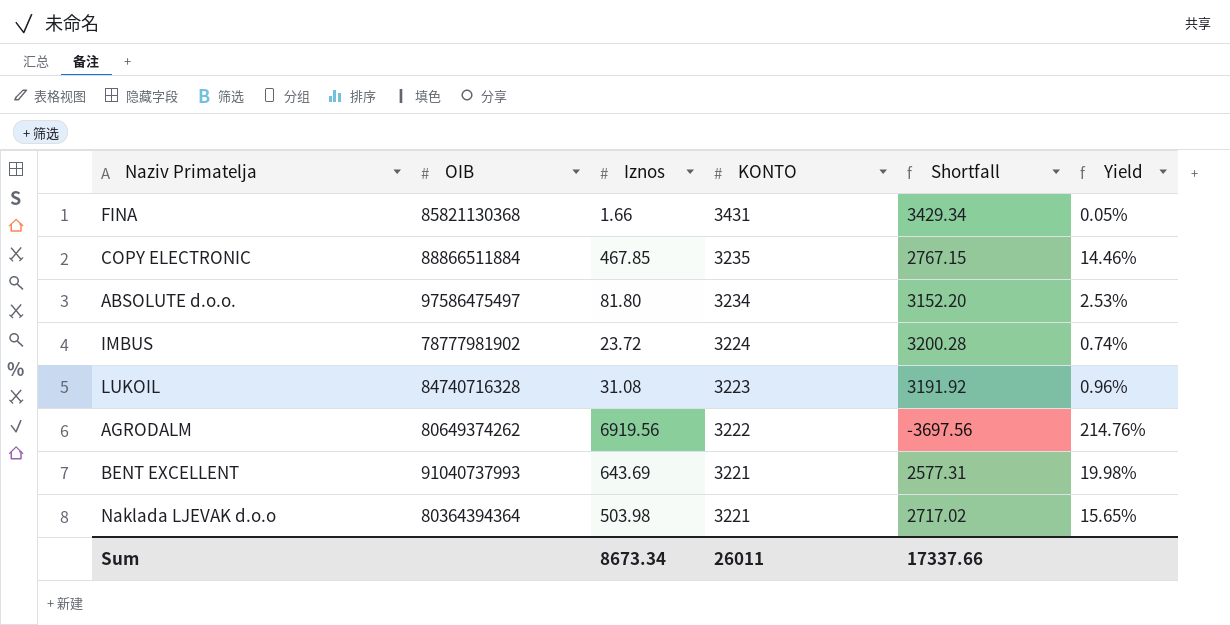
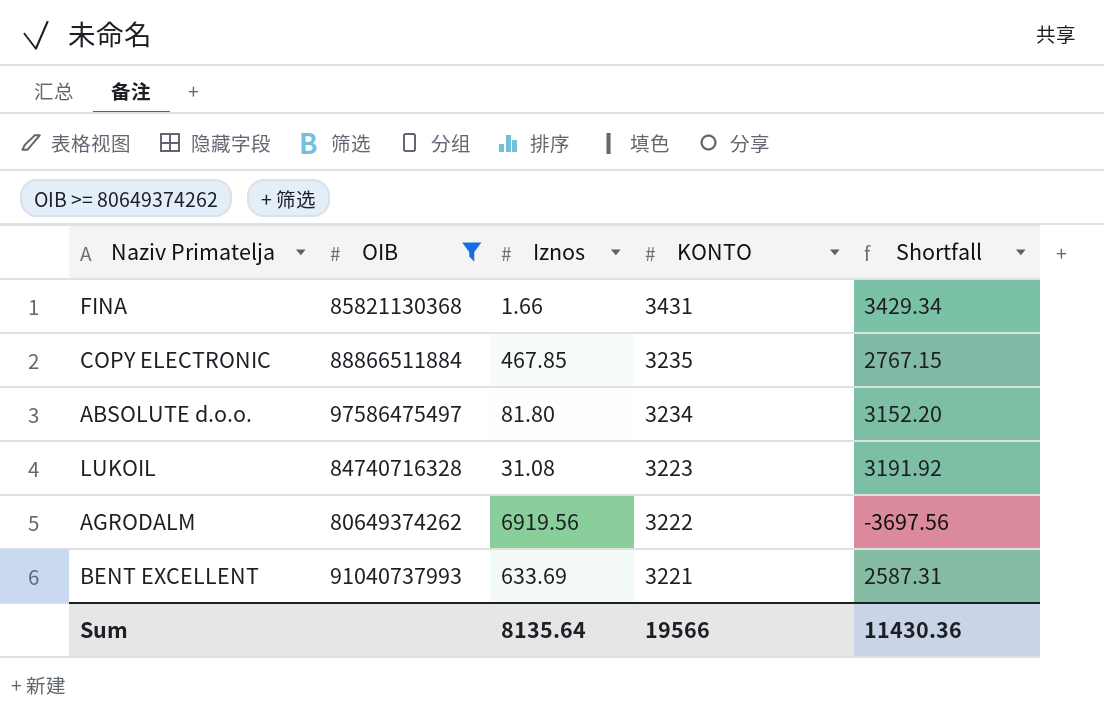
filter: none -> OIB >= 80649374262
column Yield | formula: [Iznos] / [KONTO] -> none
BENT EXCELLENT | Iznos: 643.69 -> 633.69
BENT EXCELLENT | Shortfall: 2577.31 -> 2587.31
Sum | Iznos: 8673.34 -> 8135.64
Sum | KONTO: 26011 -> 19566
Sum | Shortfall: 17337.66 -> 11430.36

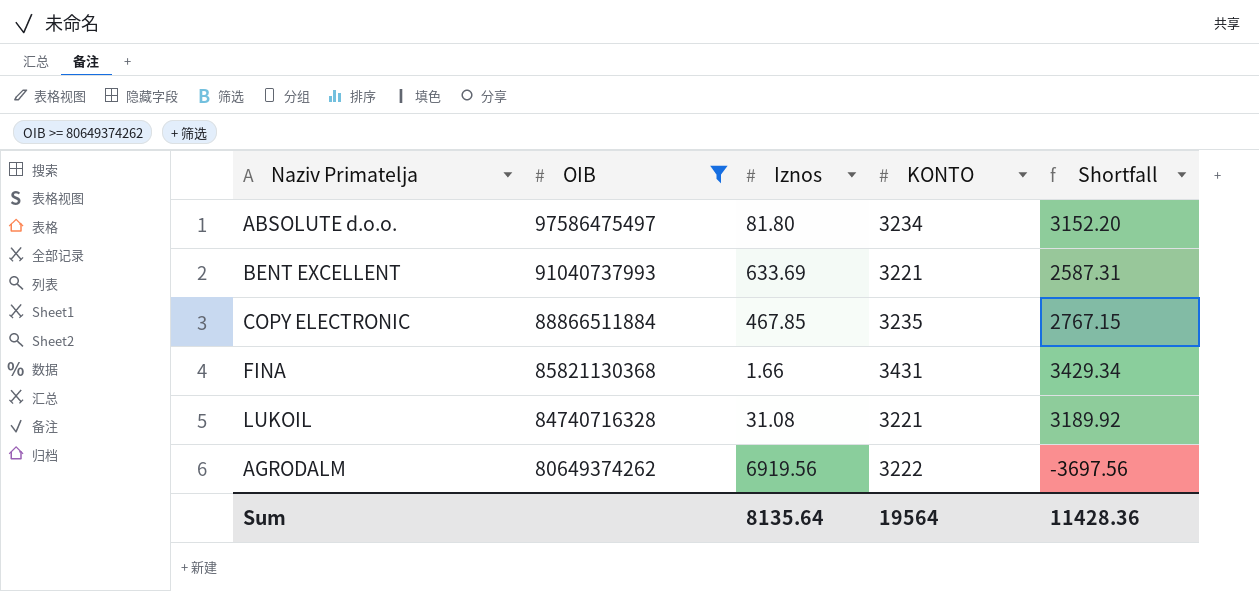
row order: KONTO descending -> OIB descending
LUKOIL | KONTO: 3223 -> 3221
LUKOIL | Shortfall: 3191.92 -> 3189.92
Sum | KONTO: 19566 -> 19564
Sum | Shortfall: 11430.36 -> 11428.36

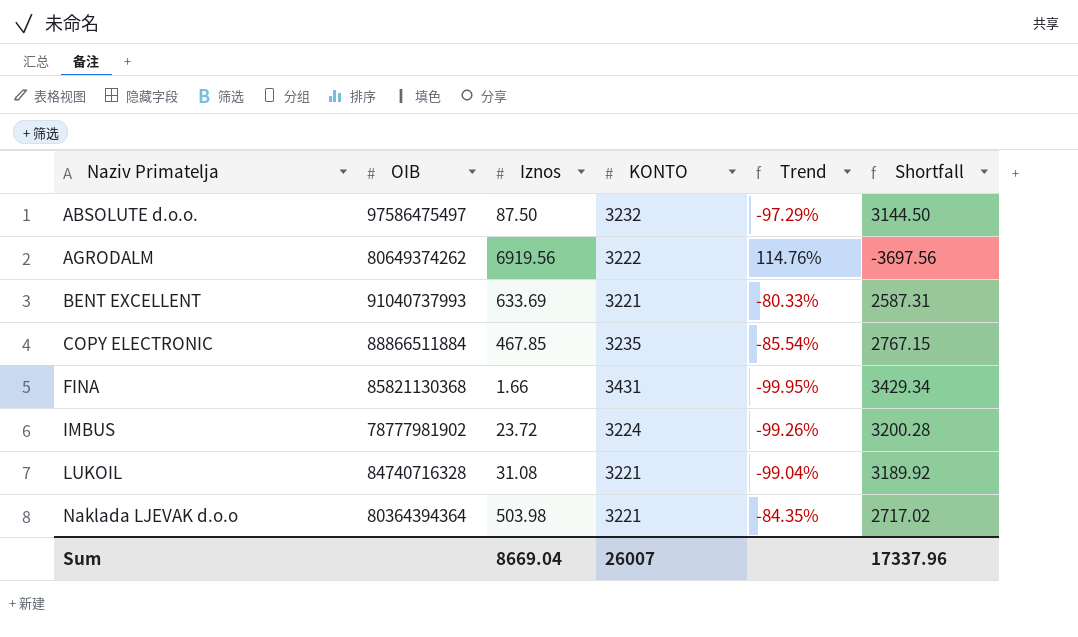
filter: OIB >= 80649374262 -> none
row order: OIB descending -> Naziv Primatelja ascending
column Trend | formula: none -> ([Iznos] - [KONTO]) / [KONTO]
ABSOLUTE d.o.o. | Iznos: 81.80 -> 87.50
ABSOLUTE d.o.o. | KONTO: 3234 -> 3232
ABSOLUTE d.o.o. | Shortfall: 3152.20 -> 3144.50
Sum | Iznos: 8135.64 -> 8669.04
Sum | KONTO: 19564 -> 26007
Sum | Shortfall: 11428.36 -> 17337.96

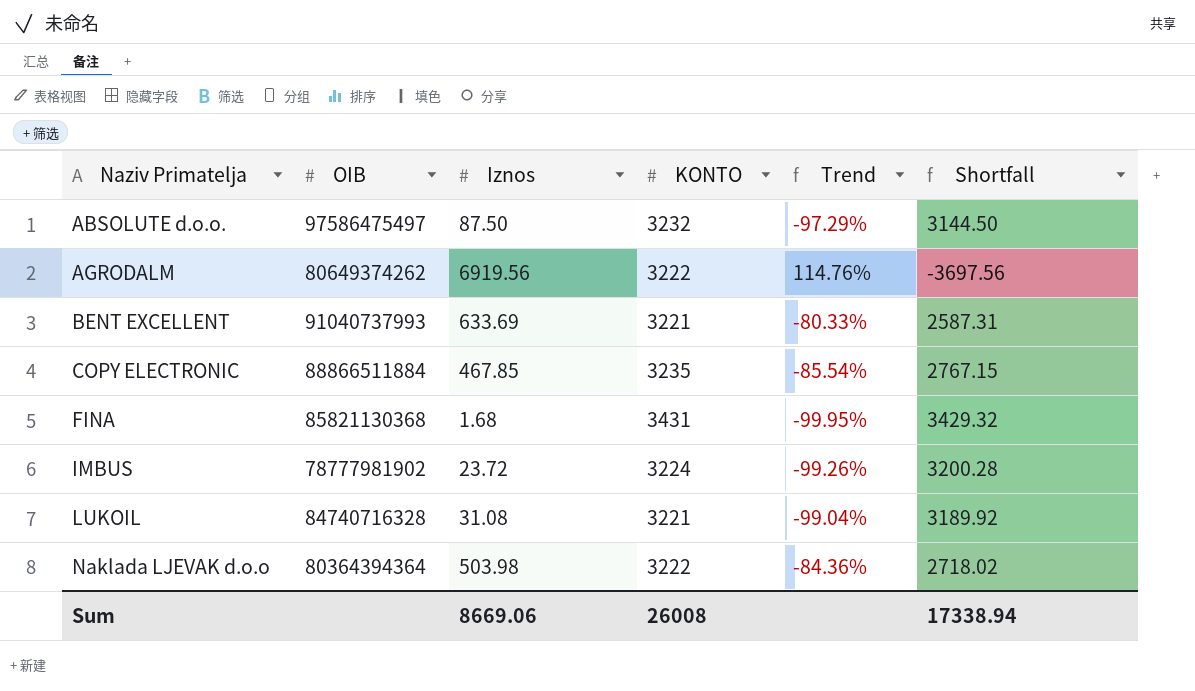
FINA | Iznos: 1.66 -> 1.68
FINA | Shortfall: 3429.34 -> 3429.32
Naklada LJEVAK d.o.o | KONTO: 3221 -> 3222
Naklada LJEVAK d.o.o | Trend: -84.35% -> -84.36%
Naklada LJEVAK d.o.o | Shortfall: 2717.02 -> 2718.02
Sum | Iznos: 8669.04 -> 8669.06
Sum | KONTO: 26007 -> 26008
Sum | Shortfall: 17337.96 -> 17338.94

